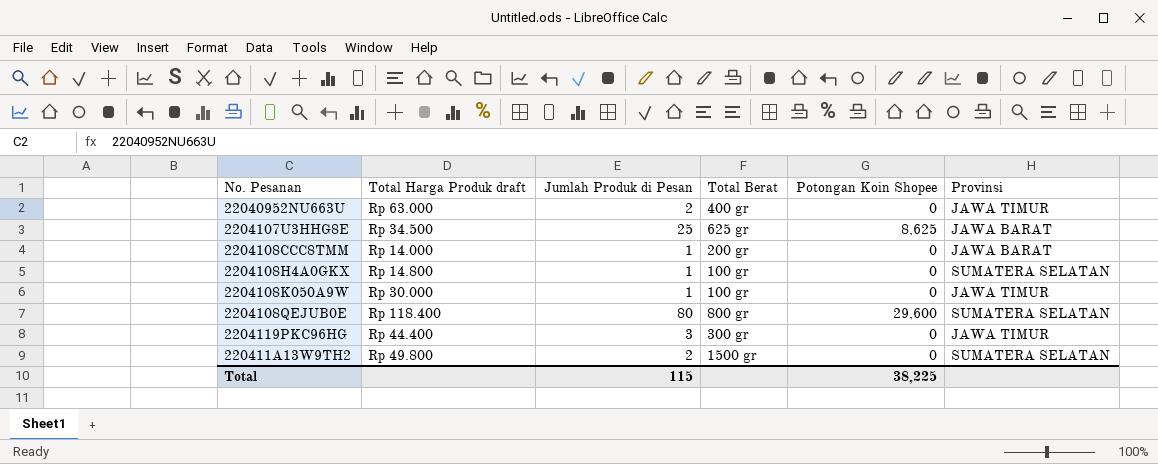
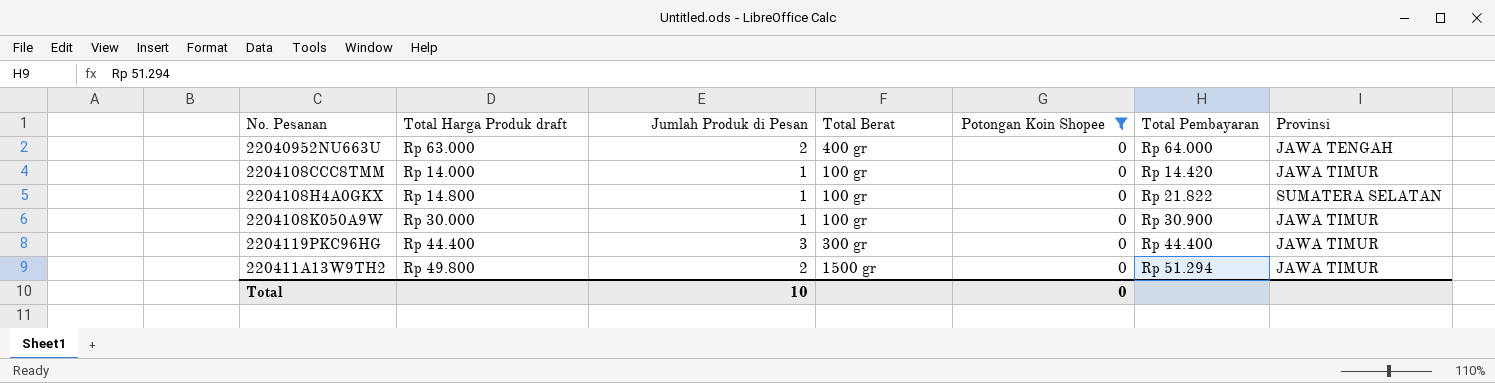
filter: none -> Potongan Koin Shopee = 0
column Total Pembayaran | position: none -> 6
22040952NU663U | Provinsi: JAWA TIMUR -> JAWA TENGAH
2204108CCC8TMM | Total Berat: 200 gr -> 100 gr
2204108CCC8TMM | Provinsi: JAWA BARAT -> JAWA TIMUR
220411A13W9TH2 | Provinsi: SUMATERA SELATAN -> JAWA TIMUR
Total | Jumlah Produk di Pesan: 115 -> 10
Total | Potongan Koin Shopee: 38,225 -> 0

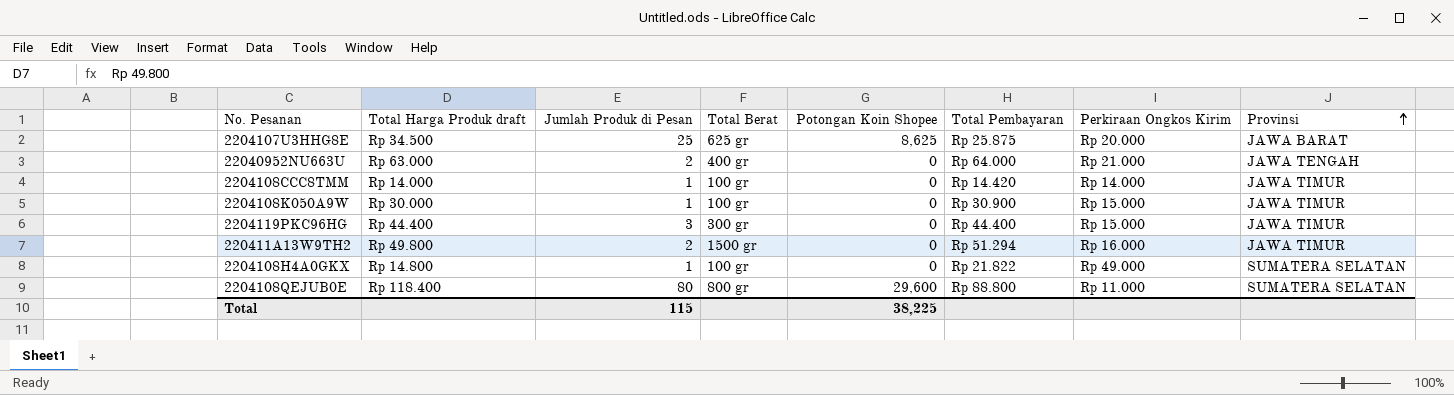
filter: Potongan Koin Shopee = 0 -> none
row order: none -> Provinsi ascending
column Perkiraan Ongkos Kirim | position: none -> 7
Total | Jumlah Produk di Pesan: 10 -> 115
Total | Potongan Koin Shopee: 0 -> 38,225

